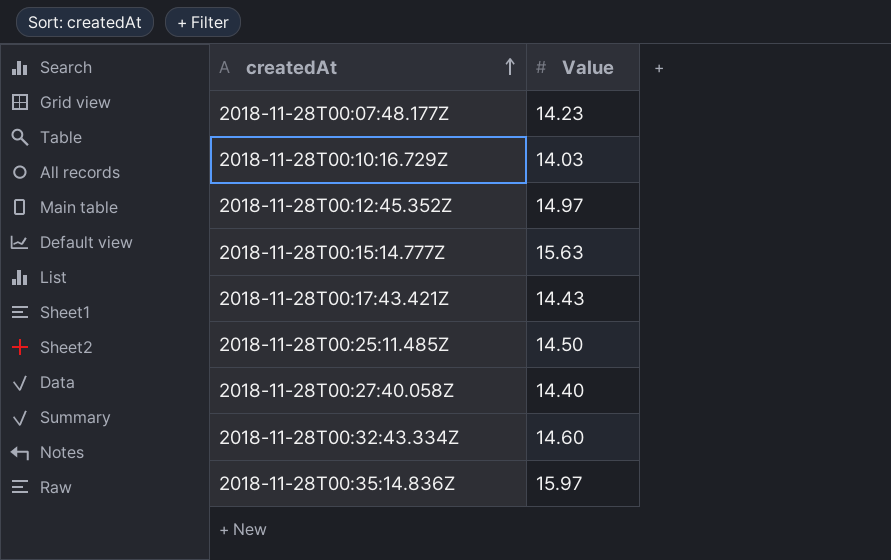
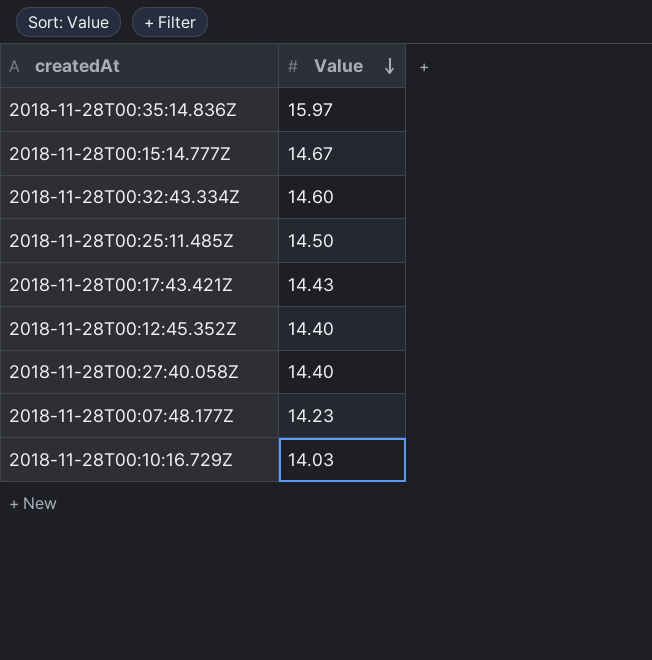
row order: createdAt ascending -> Value descending
2018-11-28T00:15:14.777Z | Value: 15.63 -> 14.67
2018-11-28T00:12:45.352Z | Value: 14.97 -> 14.40

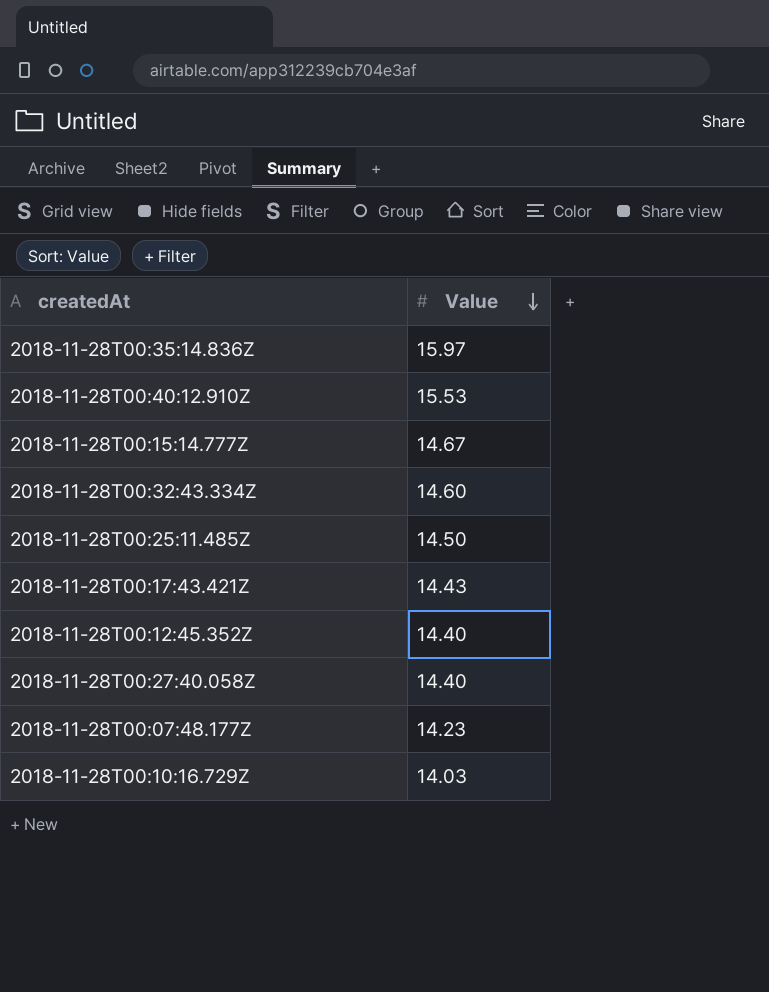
row 2018-11-28T00:40:12.910Z: none -> 15.53

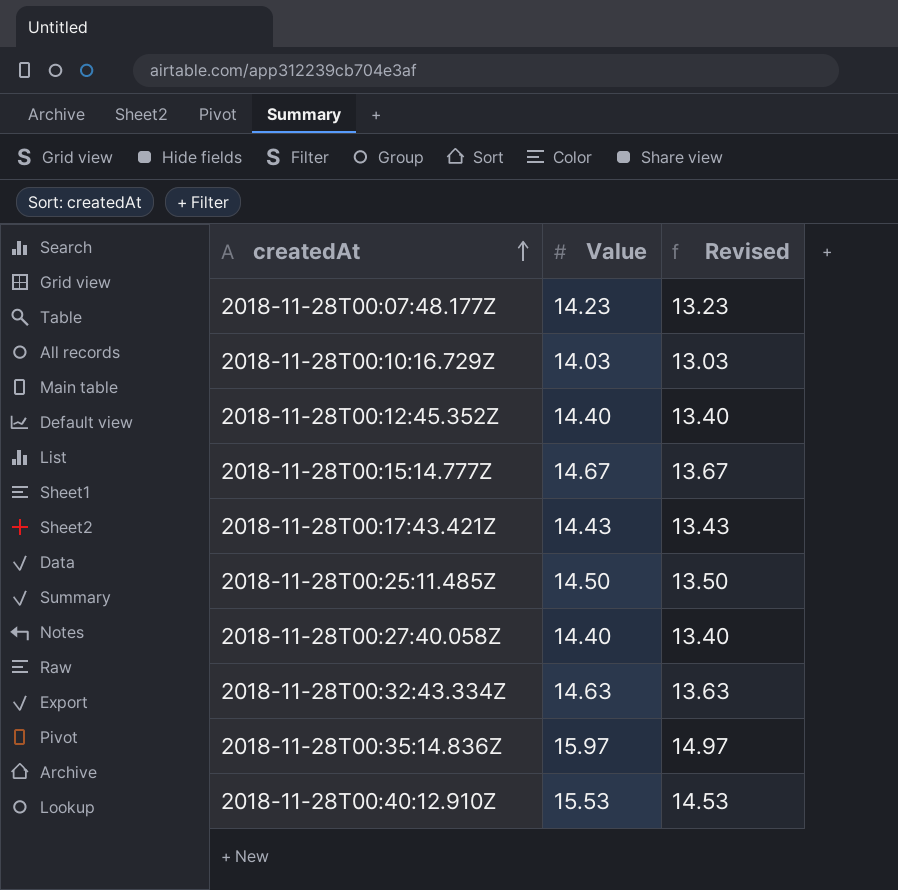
row order: Value descending -> createdAt ascending
column Revised | formula: none -> [Value] - 1
2018-11-28T00:32:43.334Z | Value: 14.60 -> 14.63

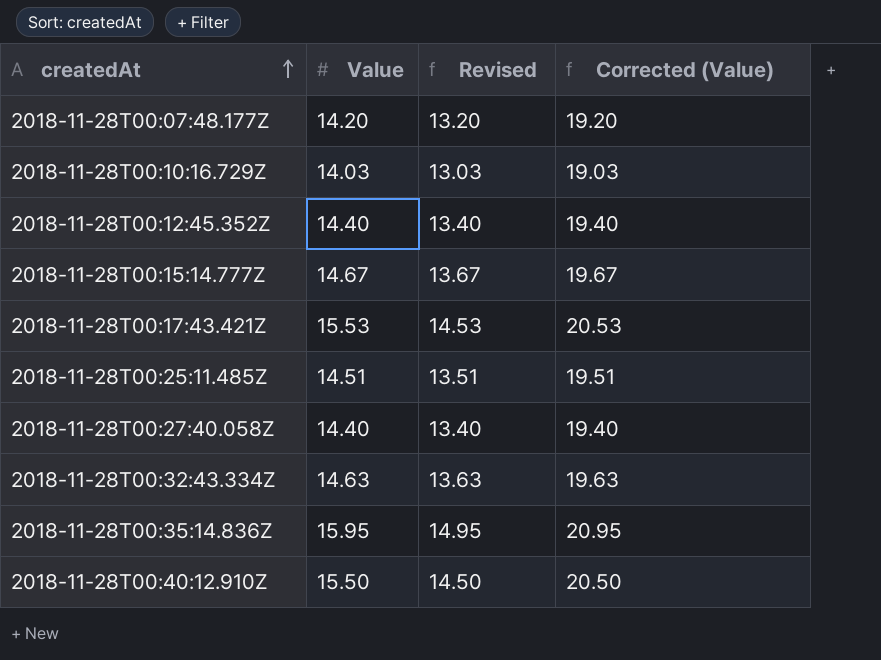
column Corrected (Value) | formula: none -> [Value] + 5
2018-11-28T00:07:48.177Z | Value: 14.23 -> 14.20
2018-11-28T00:07:48.177Z | Revised: 13.23 -> 13.20
2018-11-28T00:17:43.421Z | Value: 14.43 -> 15.53
2018-11-28T00:17:43.421Z | Revised: 13.43 -> 14.53
2018-11-28T00:25:11.485Z | Value: 14.50 -> 14.51
2018-11-28T00:25:11.485Z | Revised: 13.50 -> 13.51
2018-11-28T00:35:14.836Z | Value: 15.97 -> 15.95
2018-11-28T00:35:14.836Z | Revised: 14.97 -> 14.95
2018-11-28T00:40:12.910Z | Value: 15.53 -> 15.50
2018-11-28T00:40:12.910Z | Revised: 14.53 -> 14.50

